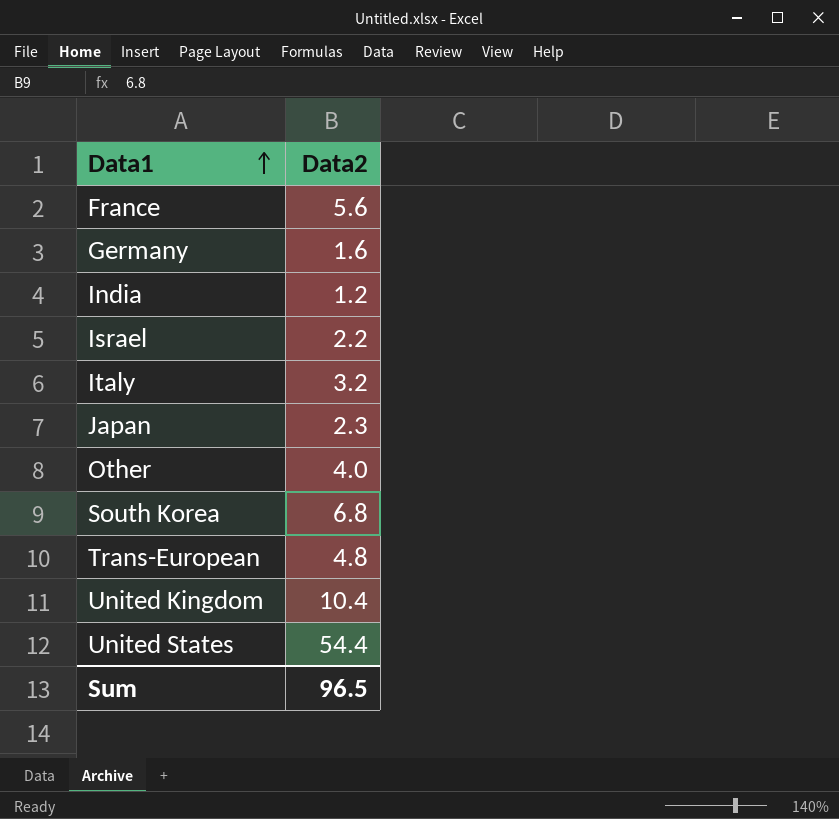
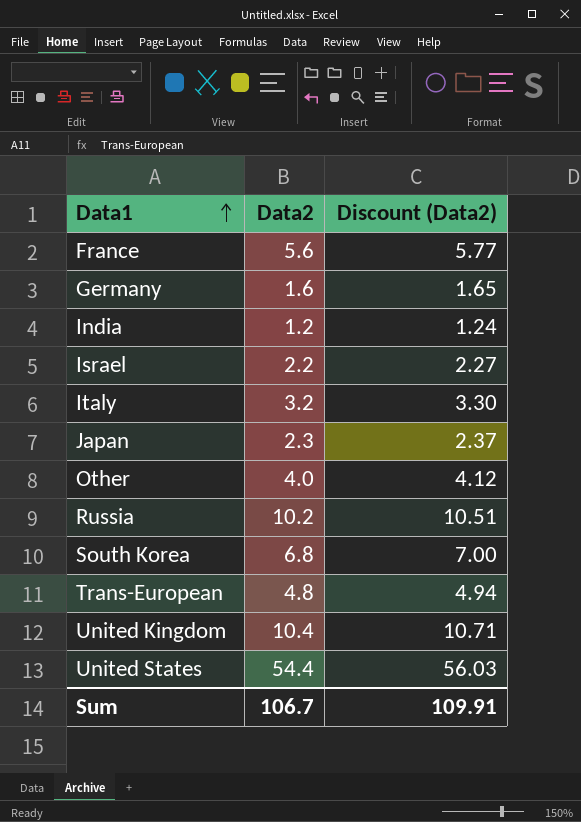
column Discount (Data2) | formula: none -> [Data2] * 1.03
row Russia: none -> 10.2 | 10.51
Sum | Data2: 96.5 -> 106.7

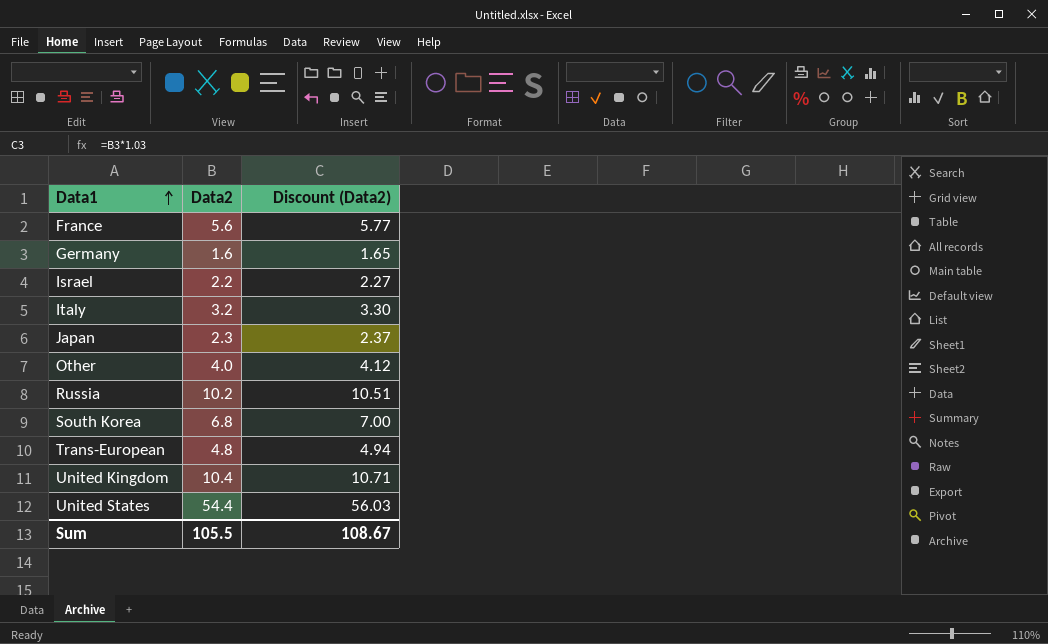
row India: 1.2 | 1.24 -> none
Sum | Data2: 106.7 -> 105.5
Sum | Discount (Data2): 109.91 -> 108.67

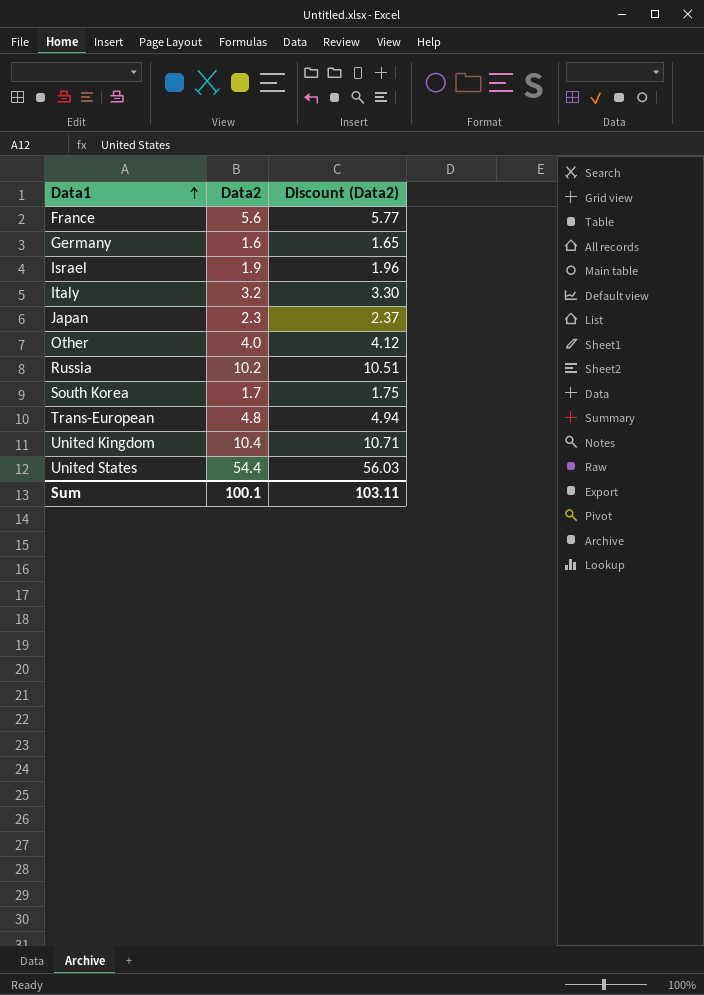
Israel | Data2: 2.2 -> 1.9
Israel | Discount (Data2): 2.27 -> 1.96
South Korea | Data2: 6.8 -> 1.7
South Korea | Discount (Data2): 7.00 -> 1.75
Sum | Data2: 105.5 -> 100.1
Sum | Discount (Data2): 108.67 -> 103.11

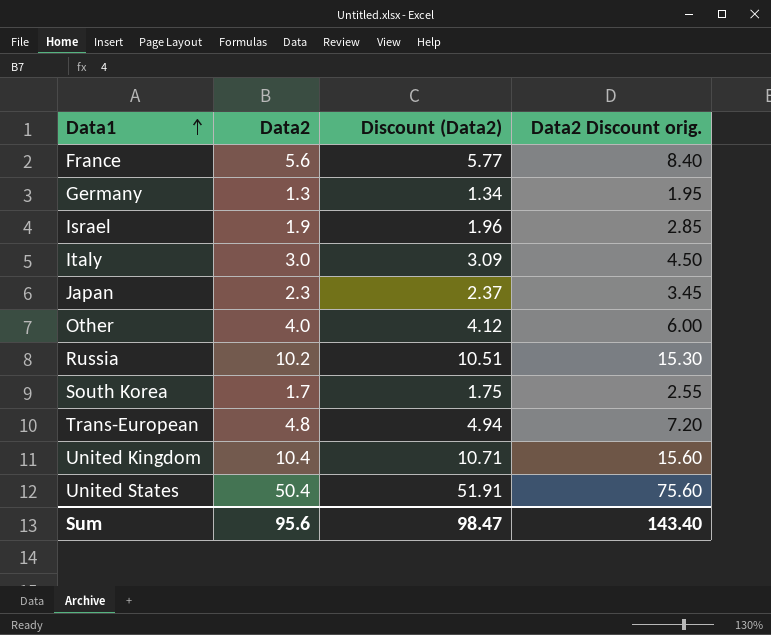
column Data2 Discount orig. | formula: none -> [Data2] * 1.5
Germany | Data2: 1.6 -> 1.3
Germany | Discount (Data2): 1.65 -> 1.34
Italy | Data2: 3.2 -> 3.0
Italy | Discount (Data2): 3.30 -> 3.09
United States | Data2: 54.4 -> 50.4
United States | Discount (Data2): 56.03 -> 51.91
Sum | Data2: 100.1 -> 95.6
Sum | Discount (Data2): 103.11 -> 98.47

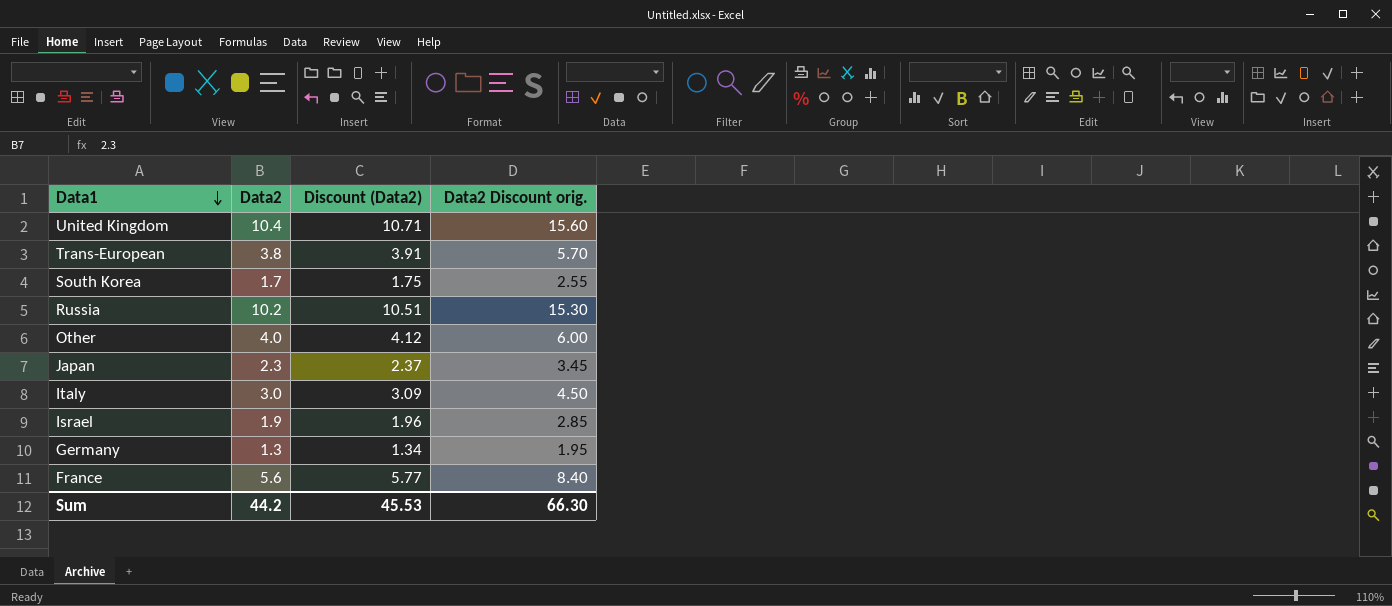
row order: Data1 ascending -> Data1 descending
row United States: 50.4 | 51.91 | 75.60 -> none
Trans-European | Data2: 4.8 -> 3.8
Trans-European | Discount (Data2): 4.94 -> 3.91
Trans-European | Data2 Discount orig.: 7.20 -> 5.70
Sum | Data2: 95.6 -> 44.2
Sum | Discount (Data2): 98.47 -> 45.53
Sum | Data2 Discount orig.: 143.40 -> 66.30

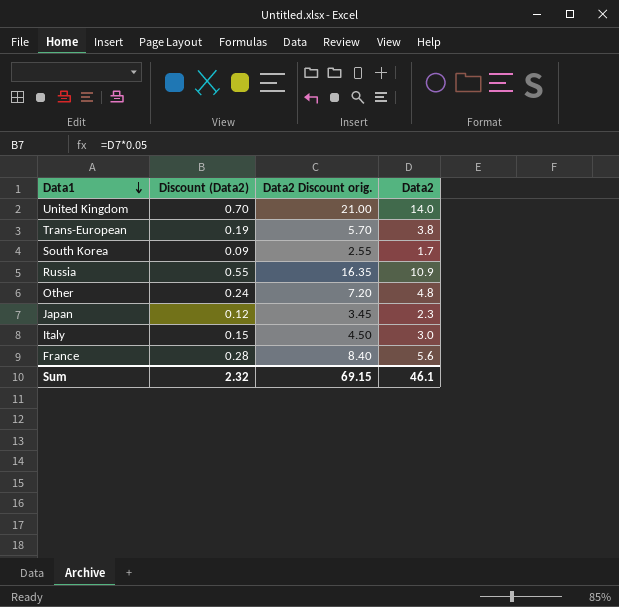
column Discount (Data2) | formula: [Data2] * 1.03 -> [Data2] * 0.05
column Data2 | position: 2 -> 4
row Israel: 1.9 | 1.96 | 2.85 -> none
row Germany: 1.3 | 1.34 | 1.95 -> none
United Kingdom | Data2 Discount orig.: 15.60 -> 21.00
United Kingdom | Data2: 10.4 -> 14.0
Russia | Data2 Discount orig.: 15.30 -> 16.35
Russia | Data2: 10.2 -> 10.9
Other | Data2 Discount orig.: 6.00 -> 7.20
Other | Data2: 4.0 -> 4.8
Sum | Discount (Data2): 45.53 -> 2.32
Sum | Data2 Discount orig.: 66.30 -> 69.15
Sum | Data2: 44.2 -> 46.1

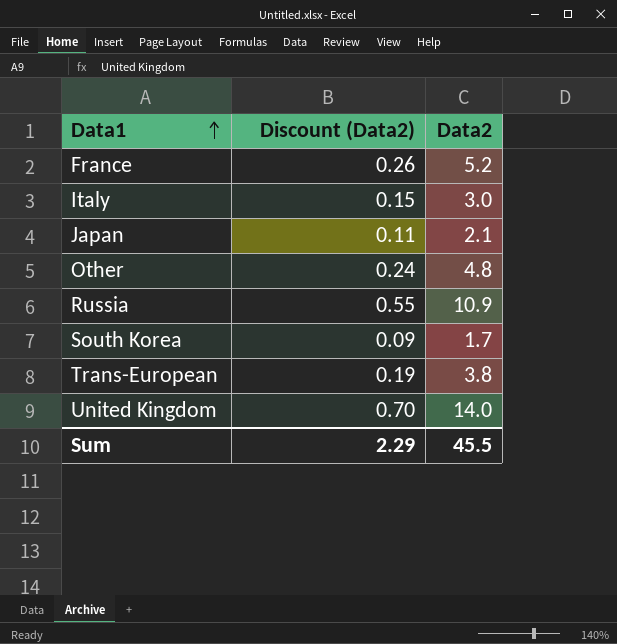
row order: Data1 descending -> Data1 ascending
column Data2 Discount orig. | formula: [Data2] * 1.5 -> none
France | Discount (Data2): 0.28 -> 0.26
France | Data2: 5.6 -> 5.2
Japan | Discount (Data2): 0.12 -> 0.11
Japan | Data2: 2.3 -> 2.1
Sum | Discount (Data2): 2.32 -> 2.29
Sum | Data2: 46.1 -> 45.5

